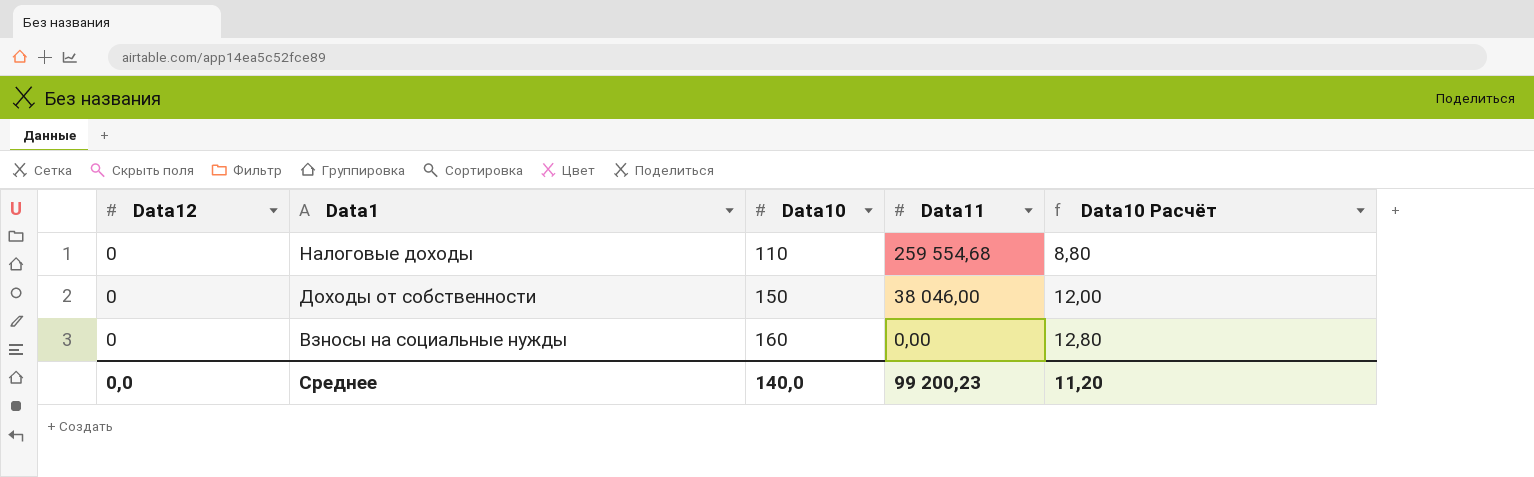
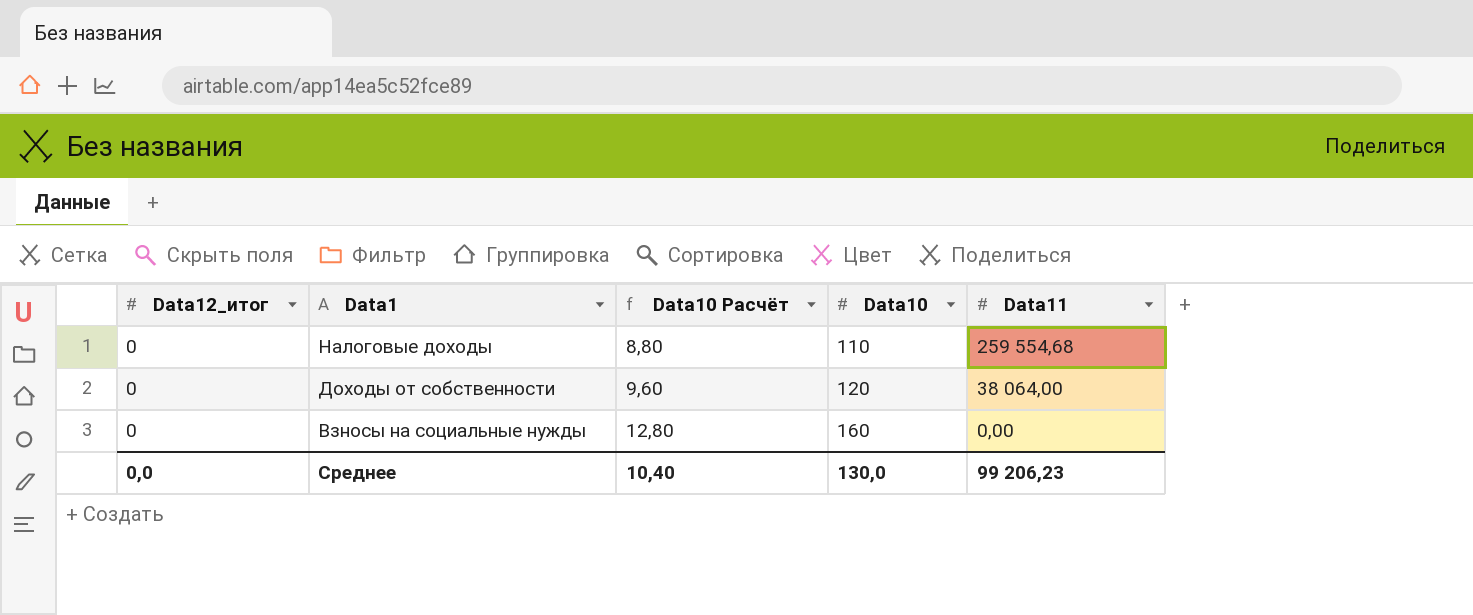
column name: Data12 -> Data12_итог
column Data10 Расчёт | position: 5 -> 3
Доходы от собственности | Data10 Расчёт: 12,00 -> 9,60
Доходы от собственности | Data10: 150 -> 120
Доходы от собственности | Data11: 38 046,00 -> 38 064,00
Среднее | Data10 Расчёт: 11,20 -> 10,40
Среднее | Data10: 140,0 -> 130,0
Среднее | Data11: 99 200,23 -> 99 206,23

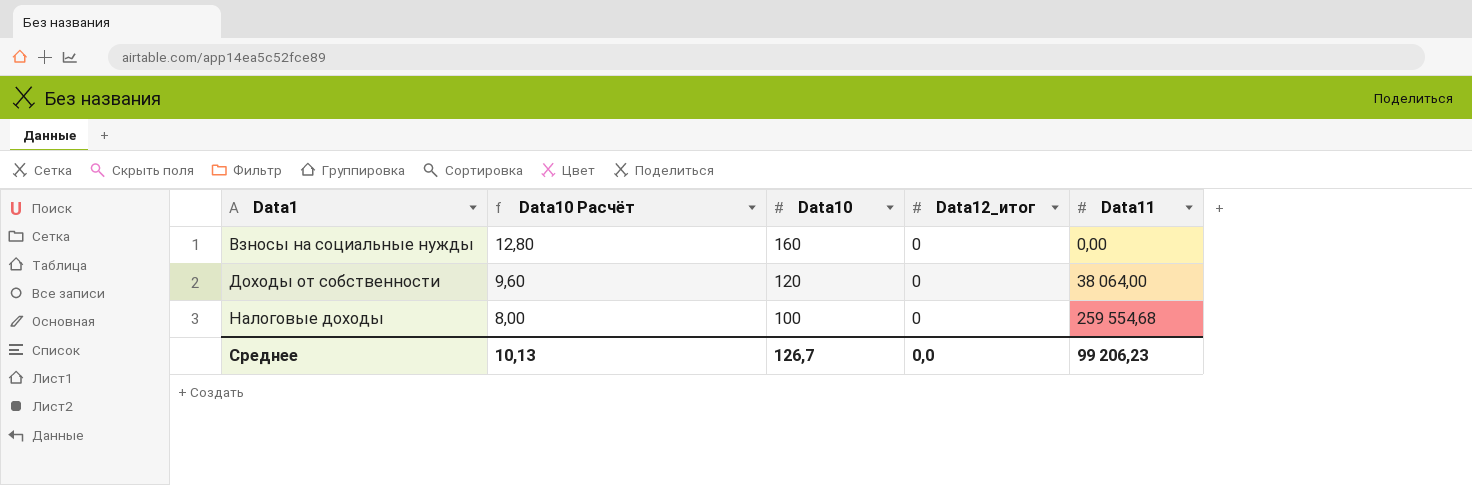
row order: Data1 descending -> Data1 ascending
column Data12_итог | position: 1 -> 4
Налоговые доходы | Data10 Расчёт: 8,80 -> 8,00
Налоговые доходы | Data10: 110 -> 100
Среднее | Data10 Расчёт: 10,40 -> 10,13
Среднее | Data10: 130,0 -> 126,7

